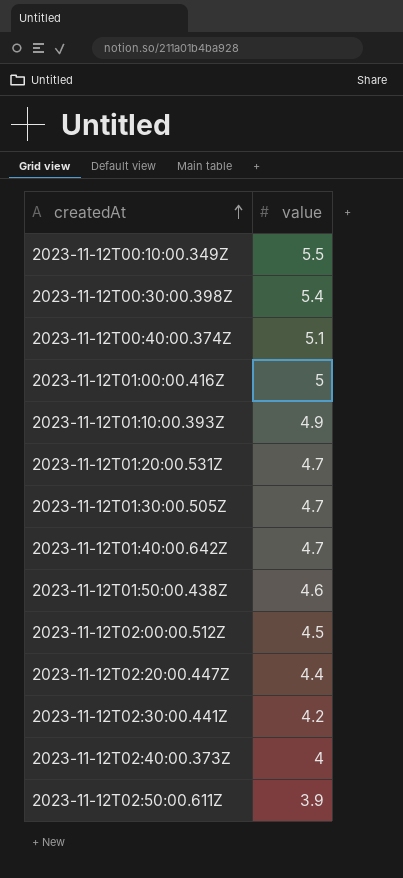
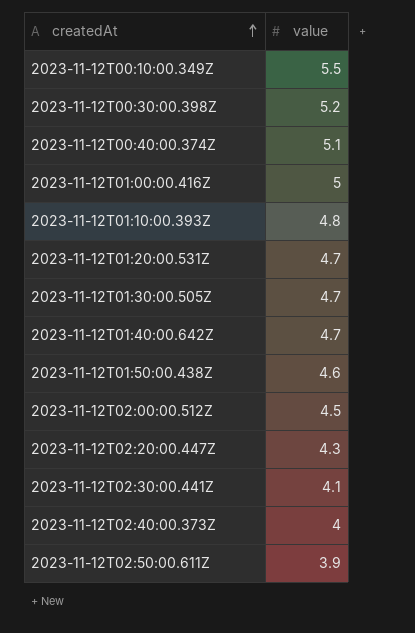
2023-11-12T00:30:00.398Z | value: 5.4 -> 5.2
2023-11-12T01:10:00.393Z | value: 4.9 -> 4.8
2023-11-12T02:20:00.447Z | value: 4.4 -> 4.3
2023-11-12T02:30:00.441Z | value: 4.2 -> 4.1

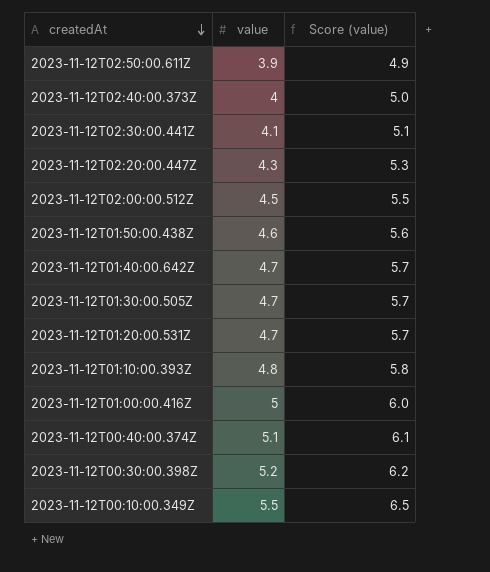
row order: createdAt ascending -> createdAt descending
column Score (value) | formula: none -> [value] + 1

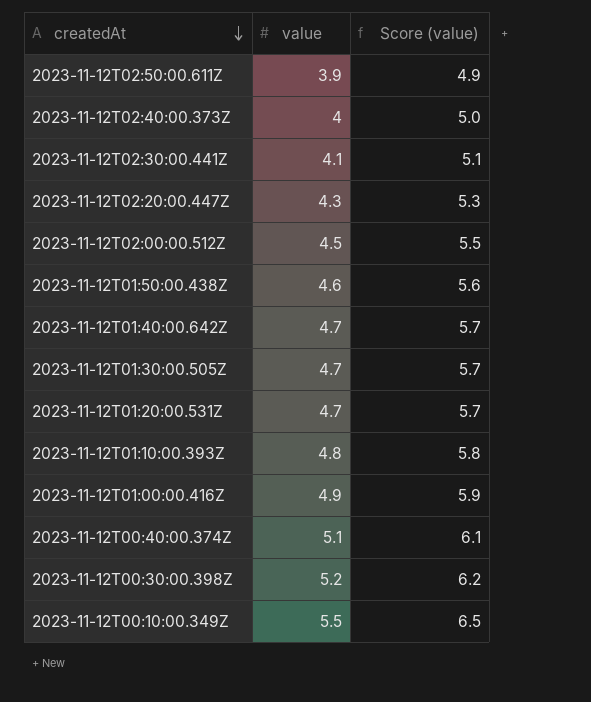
2023-11-12T01:00:00.416Z | value: 5 -> 4.9
2023-11-12T01:00:00.416Z | Score (value): 6.0 -> 5.9

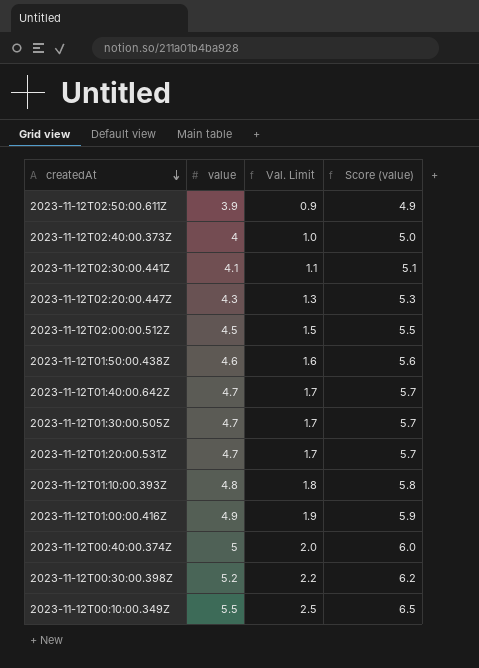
column Val. Limit | formula: none -> [value] - 3
2023-11-12T00:40:00.374Z | value: 5.1 -> 5
2023-11-12T00:40:00.374Z | Score (value): 6.1 -> 6.0

